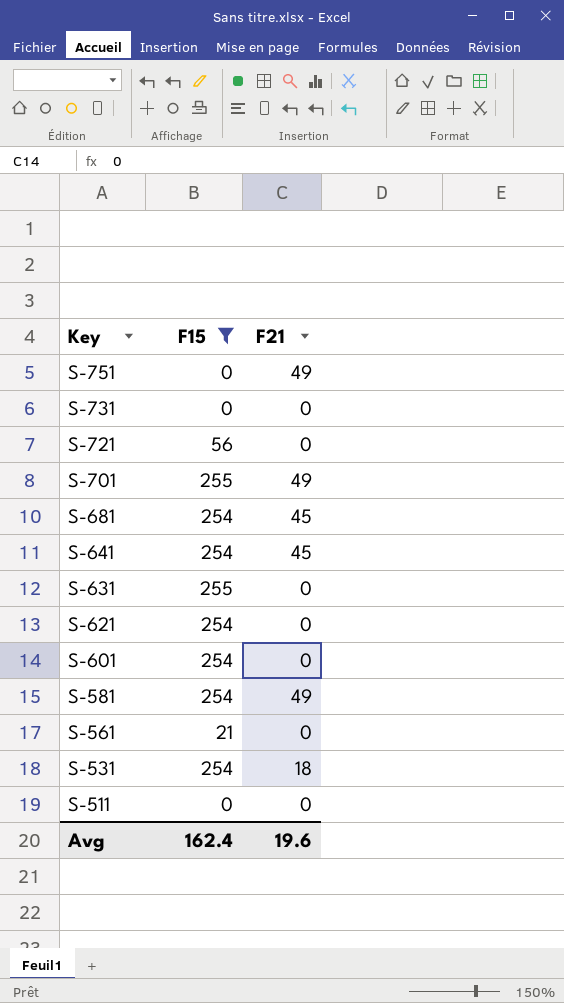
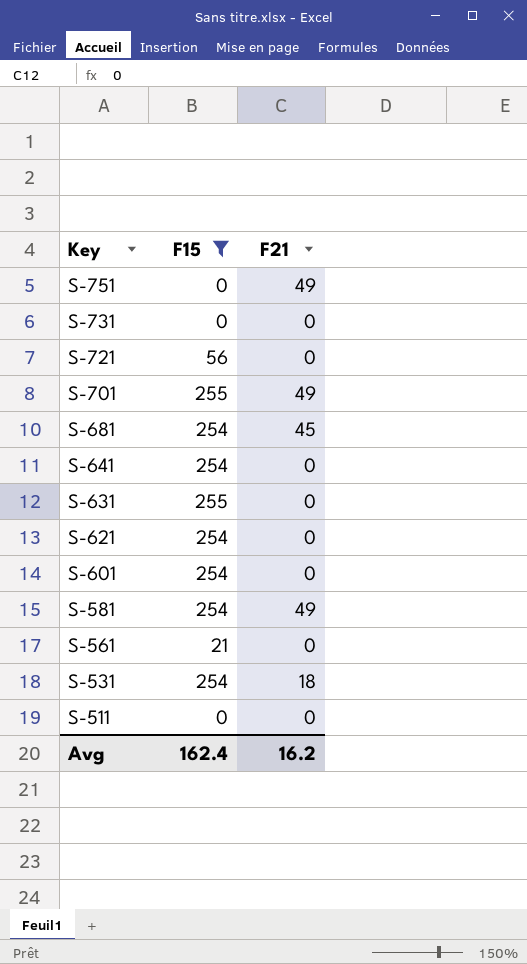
S-641 | F21: 45 -> 0
Avg | F21: 19.6 -> 16.2

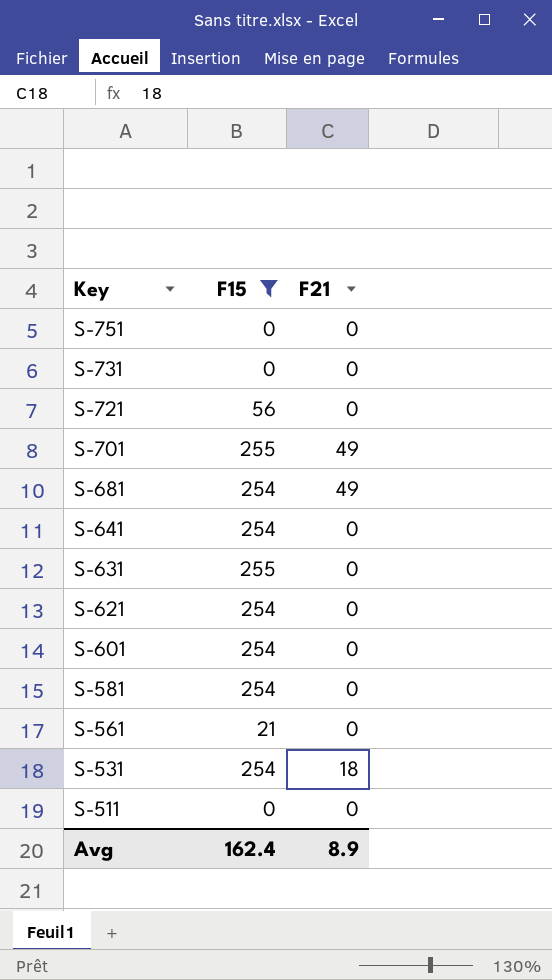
S-751 | F21: 49 -> 0
S-681 | F21: 45 -> 49
S-581 | F21: 49 -> 0
Avg | F21: 16.2 -> 8.9

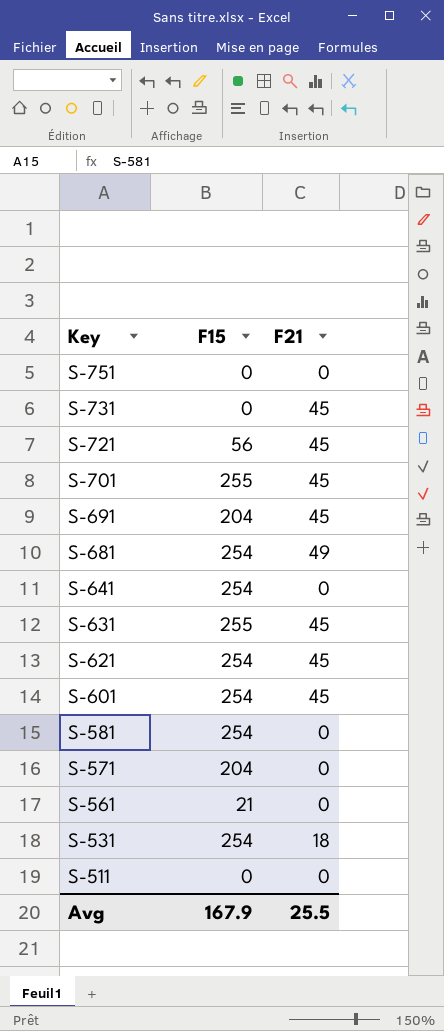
filter: F15 != 204 -> none
S-731 | F21: 0 -> 45
S-721 | F21: 0 -> 45
S-701 | F21: 49 -> 45
S-631 | F21: 0 -> 45
S-621 | F21: 0 -> 45
S-601 | F21: 0 -> 45
Avg | F15: 162.4 -> 167.9
Avg | F21: 8.9 -> 25.5

